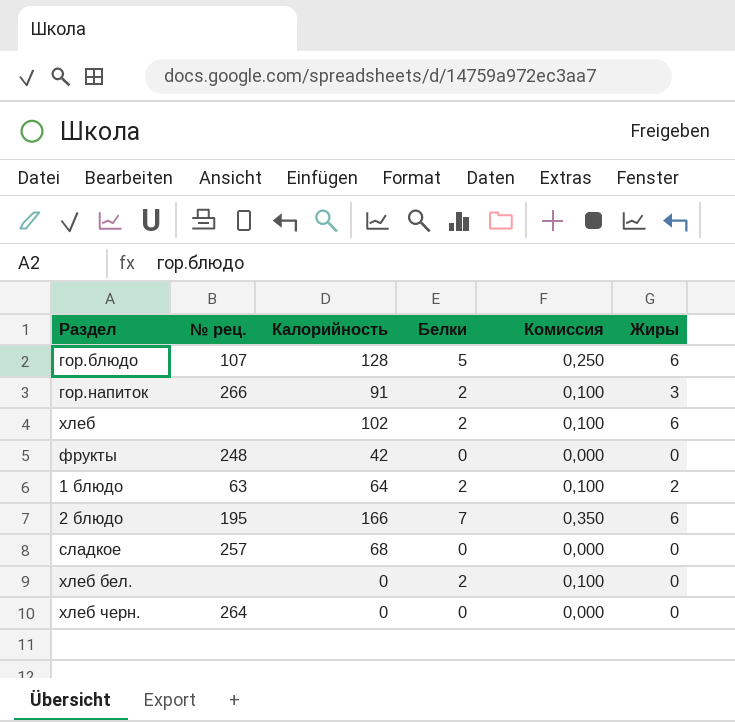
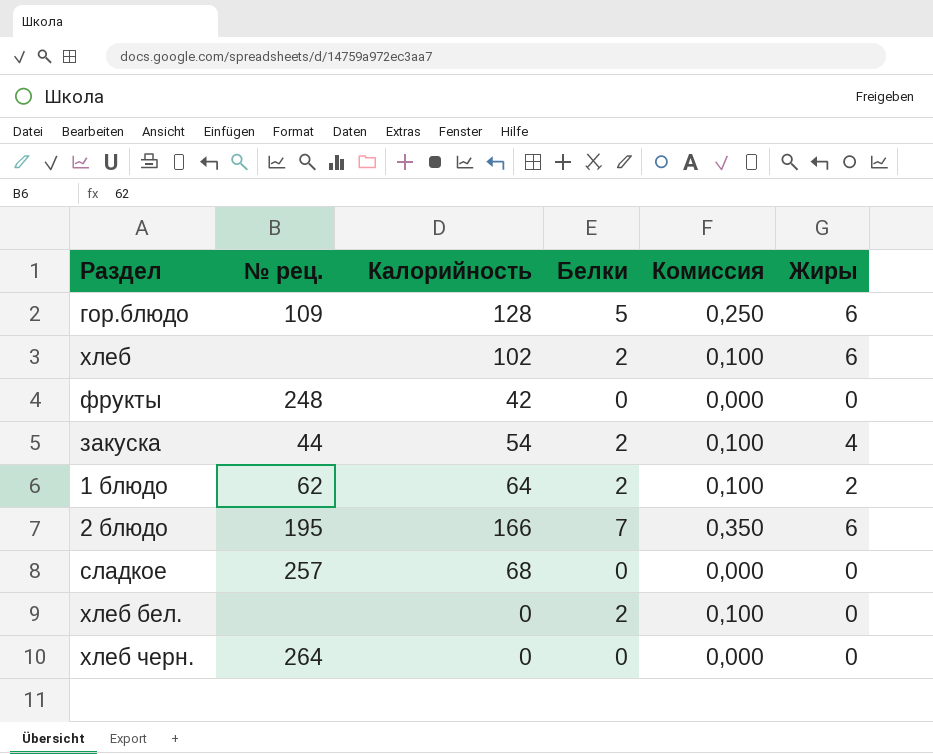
row гор.напиток: 266 | 91 | 2 | 0,100 | 3 -> none
гор.блюдо | № рец.: 107 -> 109
row закуска: none -> 44 | 54 | 2 | 0,100 | 4
1 блюдо | № рец.: 63 -> 62

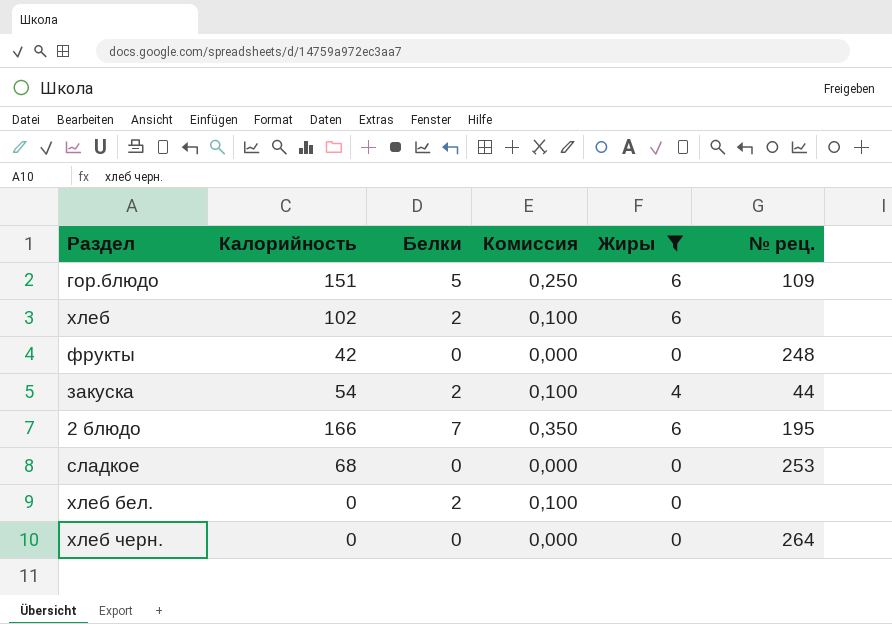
filter: none -> Жиры != 2
column № рец. | position: 2 -> 6
гор.блюдо | Калорийность: 128 -> 151
сладкое | № рец.: 257 -> 253

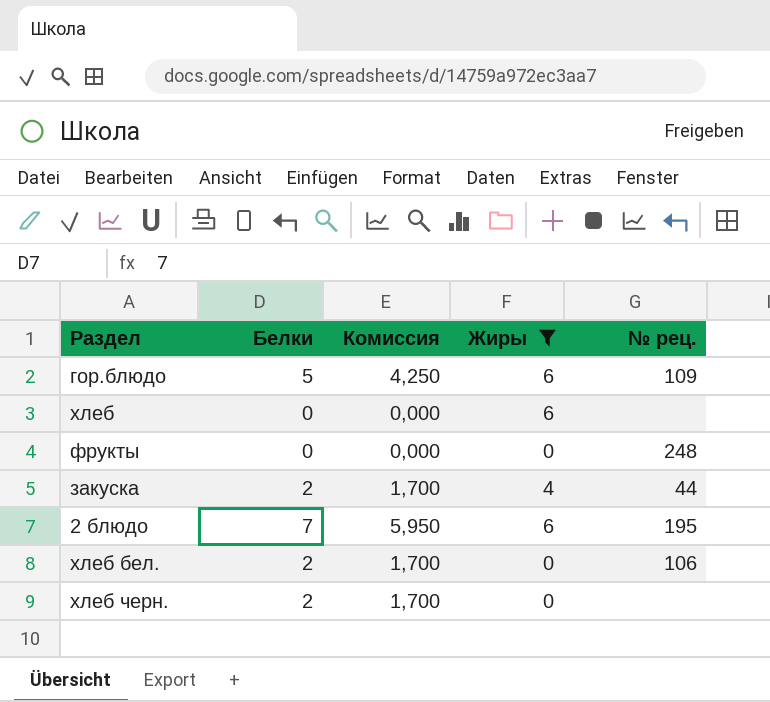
column Калорийность | position: 2 -> none
column Комиссия | formula: [Белки] * 0,05 -> [Белки] * 0,85
row сладкое: 68 | 0 | 0,000 | 0 | 253 -> none
хлеб | Белки: 2 -> 0
хлеб бел. | № рец.: none -> 106
хлеб черн. | Белки: 0 -> 2
хлеб черн. | № рец.: 264 -> none

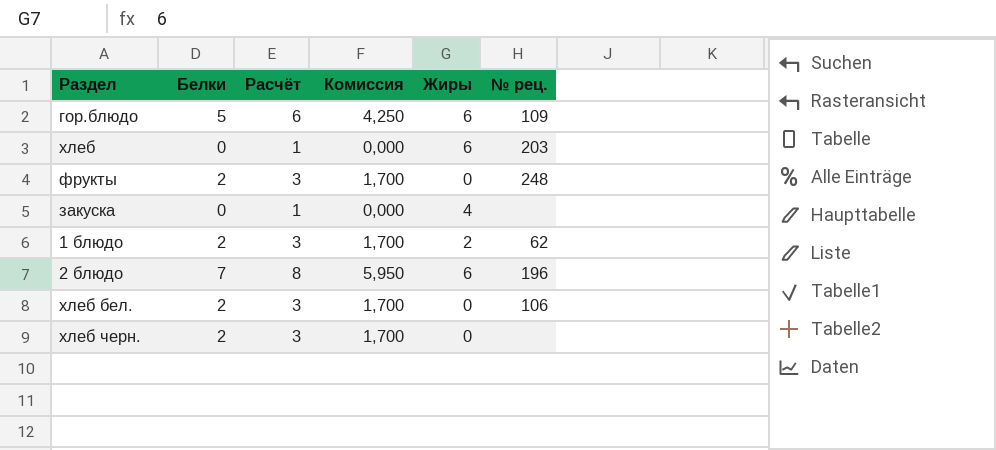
filter: Жиры != 2 -> none
column Расчёт | formula: none -> [Белки] + 1
хлеб | № рец.: none -> 203
фрукты | Белки: 0 -> 2
фрукты | Комиссия: 0,000 -> 1,700
закуска | Белки: 2 -> 0
закуска | Комиссия: 1,700 -> 0,000
закуска | № рец.: 44 -> none
2 блюдо | № рец.: 195 -> 196

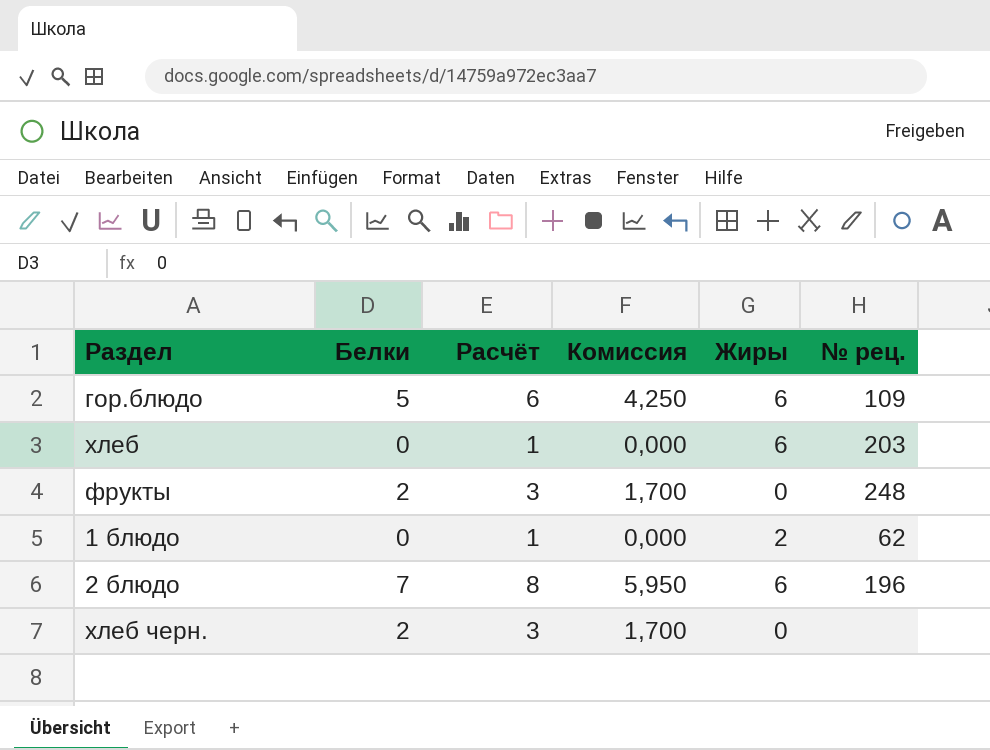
row закуска: 0 | 1 | 0,000 | 4 | none -> none
row хлеб бел.: 2 | 3 | 1,700 | 0 | 106 -> none
1 блюдо | Белки: 2 -> 0
1 блюдо | Расчёт: 3 -> 1
1 блюдо | Комиссия: 1,700 -> 0,000

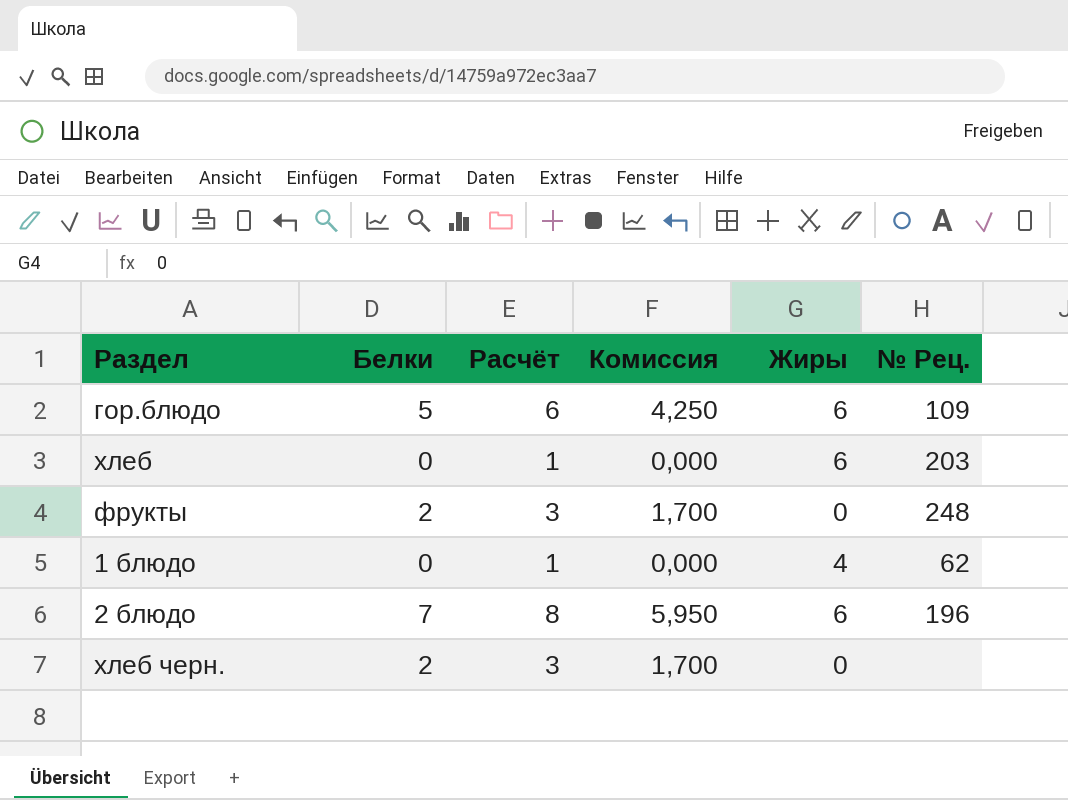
column name: № рец. -> № Рец.
1 блюдо | Жиры: 2 -> 4

